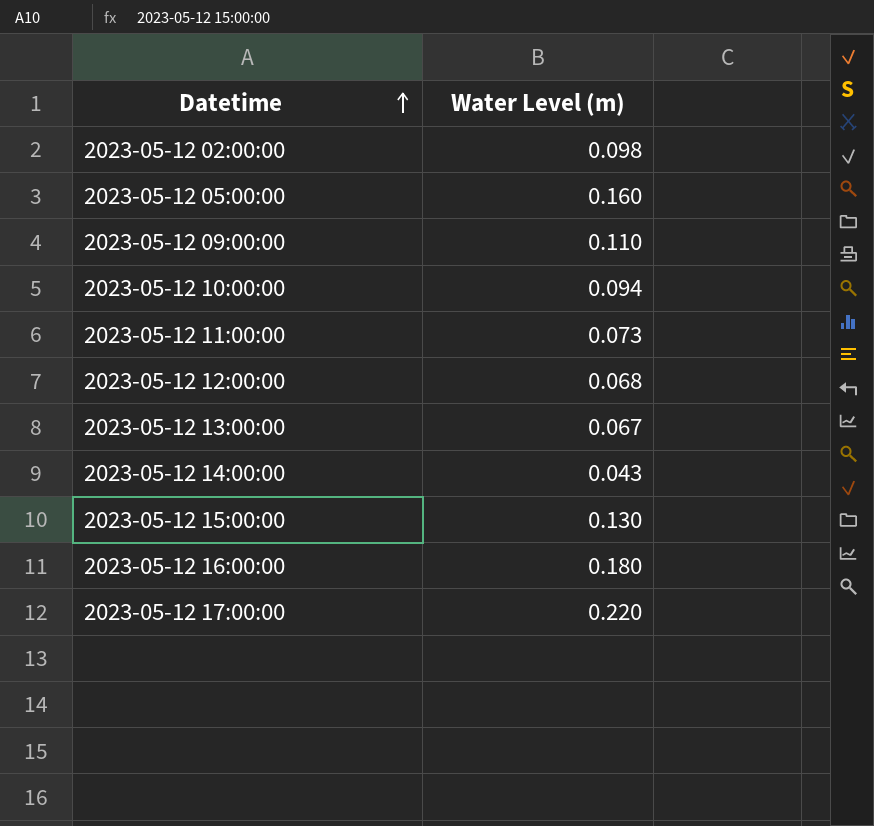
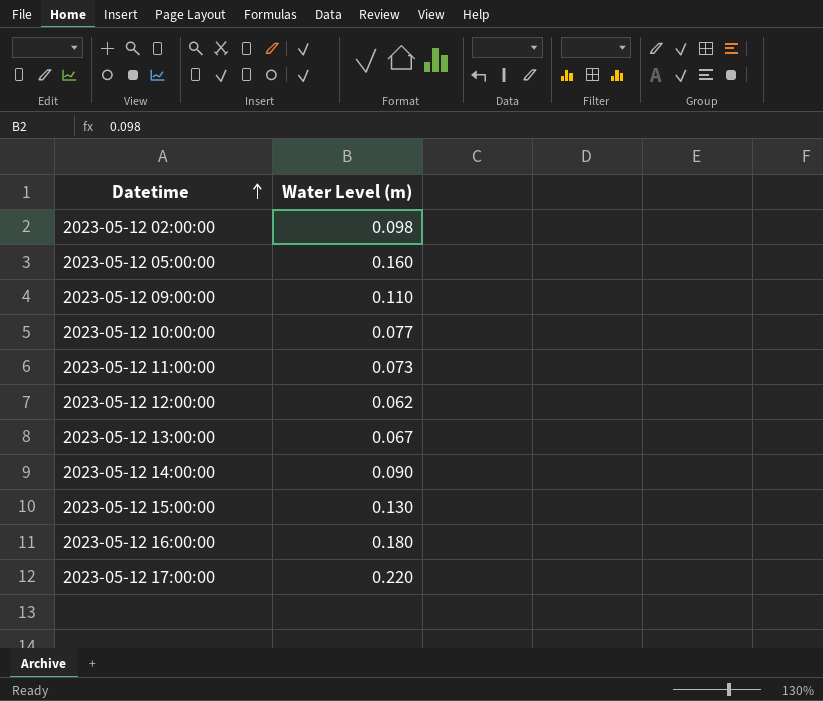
2023-05-12 10:00:00 | Water Level (m): 0.094 -> 0.077
2023-05-12 12:00:00 | Water Level (m): 0.068 -> 0.062
2023-05-12 14:00:00 | Water Level (m): 0.043 -> 0.090

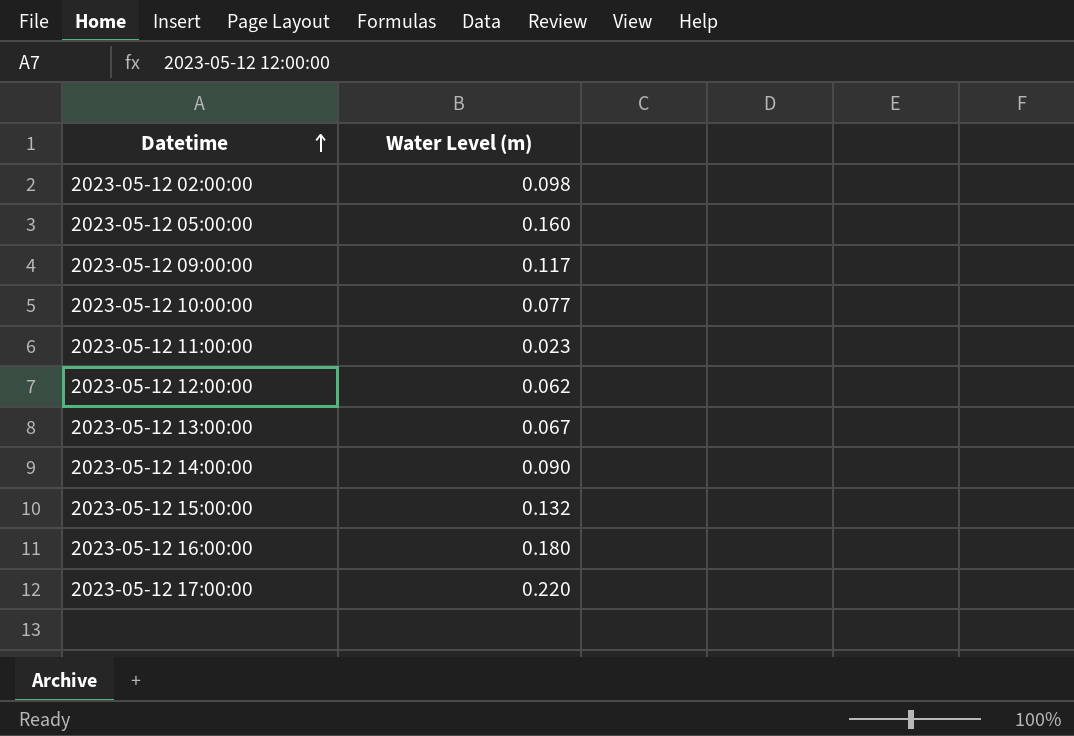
2023-05-12 09:00:00 | Water Level (m): 0.110 -> 0.117
2023-05-12 11:00:00 | Water Level (m): 0.073 -> 0.023
2023-05-12 15:00:00 | Water Level (m): 0.130 -> 0.132

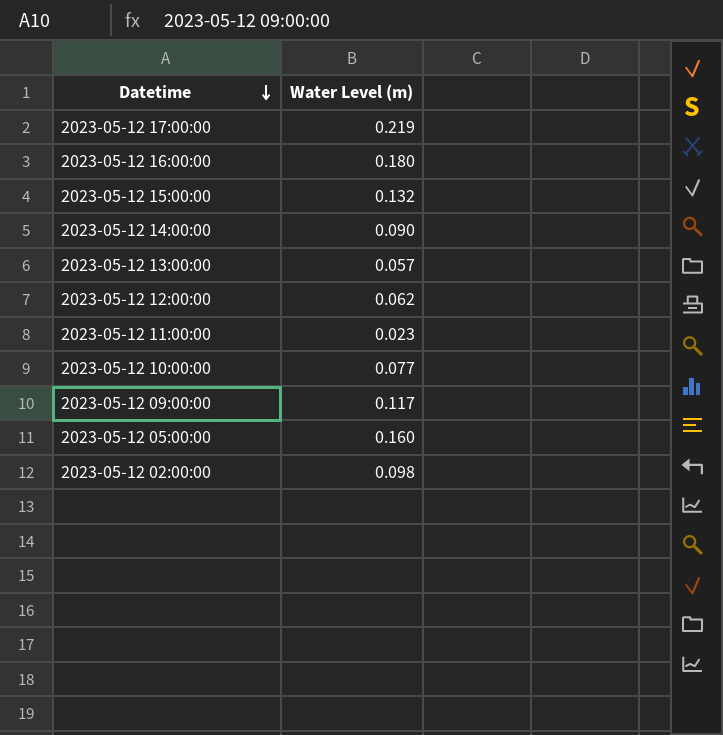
row order: Datetime ascending -> Datetime descending
2023-05-12 17:00:00 | Water Level (m): 0.220 -> 0.219
2023-05-12 13:00:00 | Water Level (m): 0.067 -> 0.057

